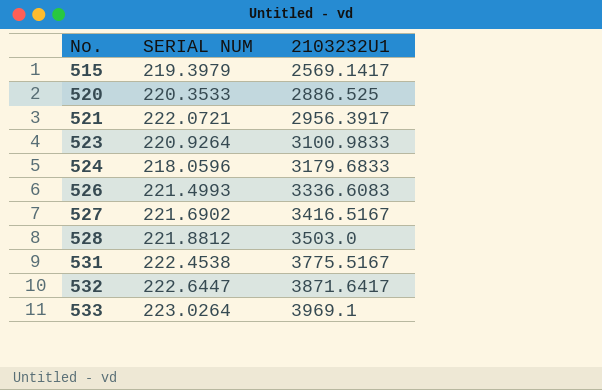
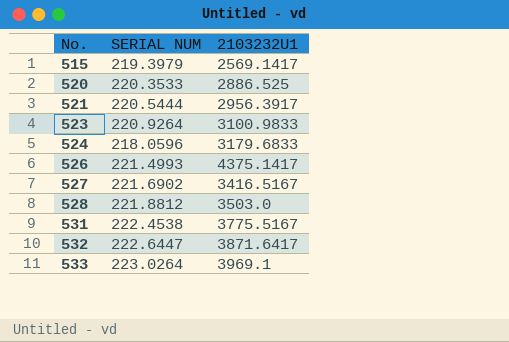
521 | SERIAL NUM: 222.0721 -> 220.5444
526 | 2103232U1: 3336.6083 -> 4375.1417

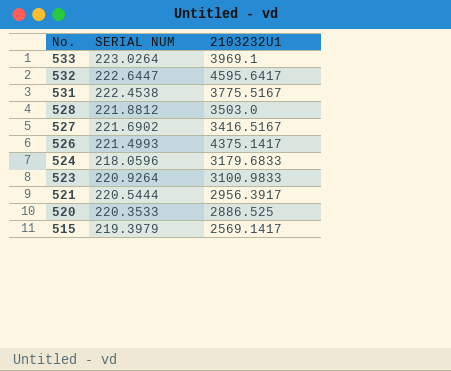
row order: No. ascending -> No. descending
532 | 2103232U1: 3871.6417 -> 4595.6417

